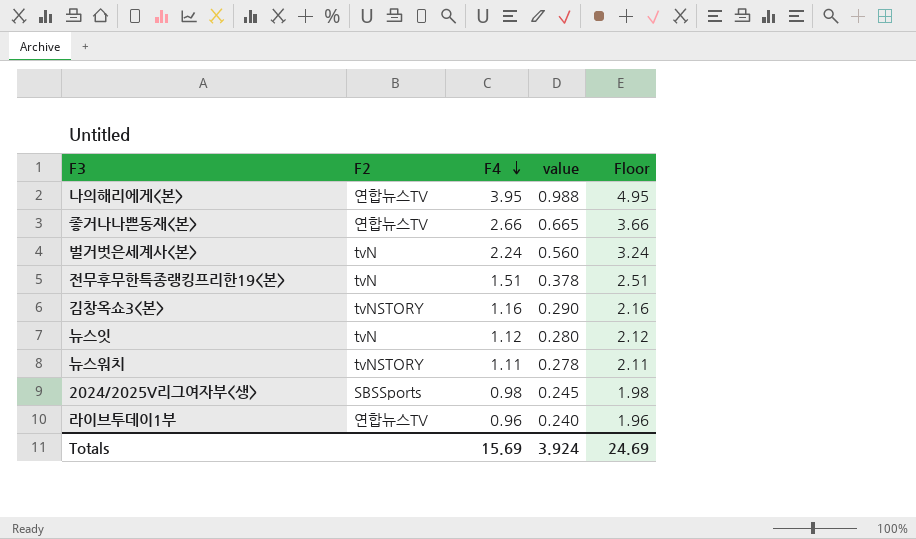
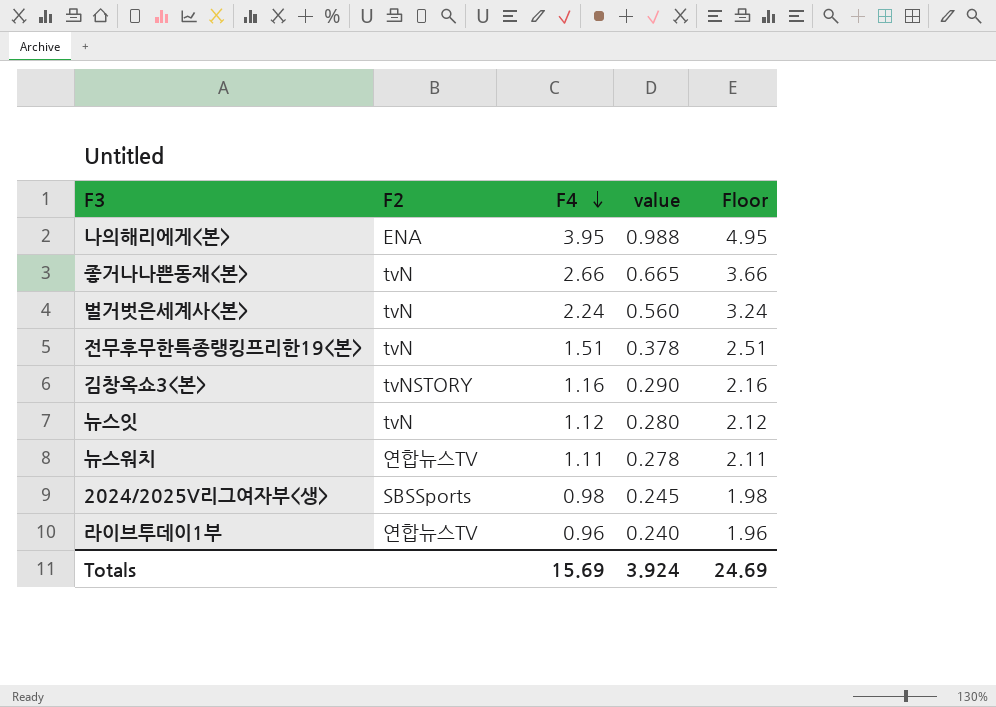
나의해리에게<본> | F2: 연합뉴스TV -> ENA
좋거나나쁜동재<본> | F2: 연합뉴스TV -> tvN
뉴스워치 | F2: tvNSTORY -> 연합뉴스TV

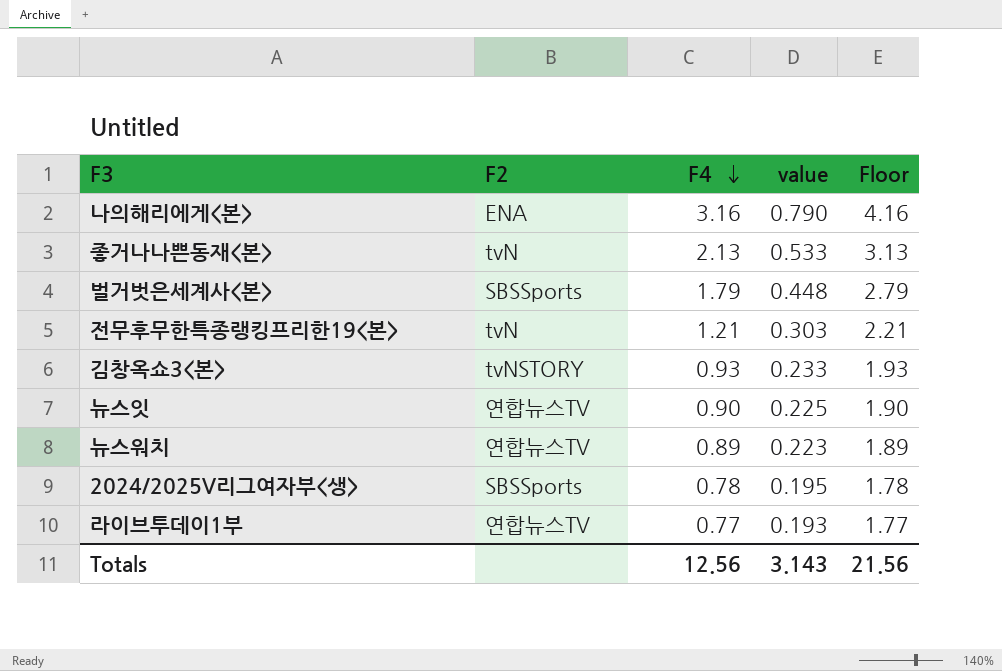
나의해리에게<본> | F4: 3.95 -> 3.16
나의해리에게<본> | value: 0.988 -> 0.790
나의해리에게<본> | Floor: 4.95 -> 4.16
좋거나나쁜동재<본> | F4: 2.66 -> 2.13
좋거나나쁜동재<본> | value: 0.665 -> 0.533
좋거나나쁜동재<본> | Floor: 3.66 -> 3.13
벌거벗은세계사<본> | F2: tvN -> SBSSports
벌거벗은세계사<본> | F4: 2.24 -> 1.79
벌거벗은세계사<본> | value: 0.560 -> 0.448
벌거벗은세계사<본> | Floor: 3.24 -> 2.79
전무후무한특종랭킹프리한19<본> | F4: 1.51 -> 1.21
전무후무한특종랭킹프리한19<본> | value: 0.378 -> 0.303
전무후무한특종랭킹프리한19<본> | Floor: 2.51 -> 2.21
김창옥쇼3<본> | F4: 1.16 -> 0.93
김창옥쇼3<본> | value: 0.290 -> 0.233
김창옥쇼3<본> | Floor: 2.16 -> 1.93
뉴스잇 | F2: tvN -> 연합뉴스TV
뉴스잇 | F4: 1.12 -> 0.90
뉴스잇 | value: 0.280 -> 0.225
뉴스잇 | Floor: 2.12 -> 1.90
뉴스워치 | F4: 1.11 -> 0.89
뉴스워치 | value: 0.278 -> 0.223
뉴스워치 | Floor: 2.11 -> 1.89
2024/2025V리그여자부<생> | F4: 0.98 -> 0.78
2024/2025V리그여자부<생> | value: 0.245 -> 0.195
2024/2025V리그여자부<생> | Floor: 1.98 -> 1.78
라이브투데이1부 | F4: 0.96 -> 0.77
라이브투데이1부 | value: 0.240 -> 0.193
라이브투데이1부 | Floor: 1.96 -> 1.77
Totals | F4: 15.69 -> 12.56
Totals | value: 3.924 -> 3.143
Totals | Floor: 24.69 -> 21.56

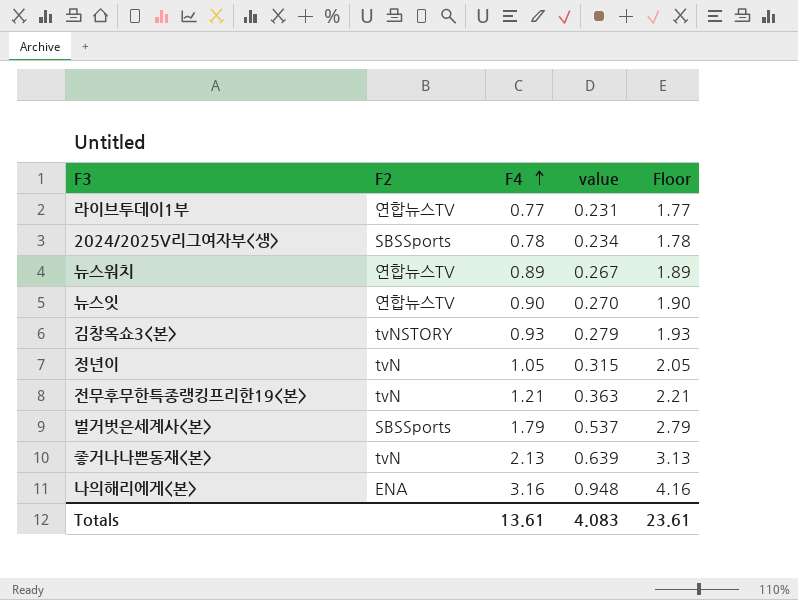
row order: F4 descending -> F4 ascending
column value | formula: [F4] * 0.25 -> [F4] * 0.3
row 정년이: none -> tvN | 1.05 | 0.315 | 2.05
Totals | F4: 12.56 -> 13.61
Totals | value: 3.143 -> 4.083
Totals | Floor: 21.56 -> 23.61

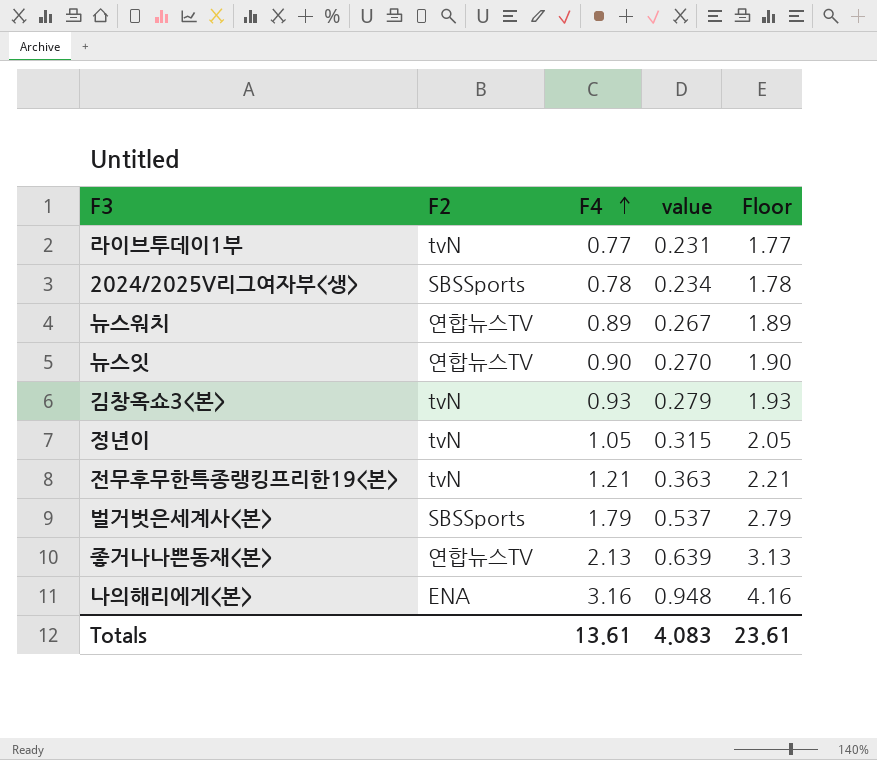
라이브투데이1부 | F2: 연합뉴스TV -> tvN
김창옥쇼3<본> | F2: tvNSTORY -> tvN
좋거나나쁜동재<본> | F2: tvN -> 연합뉴스TV

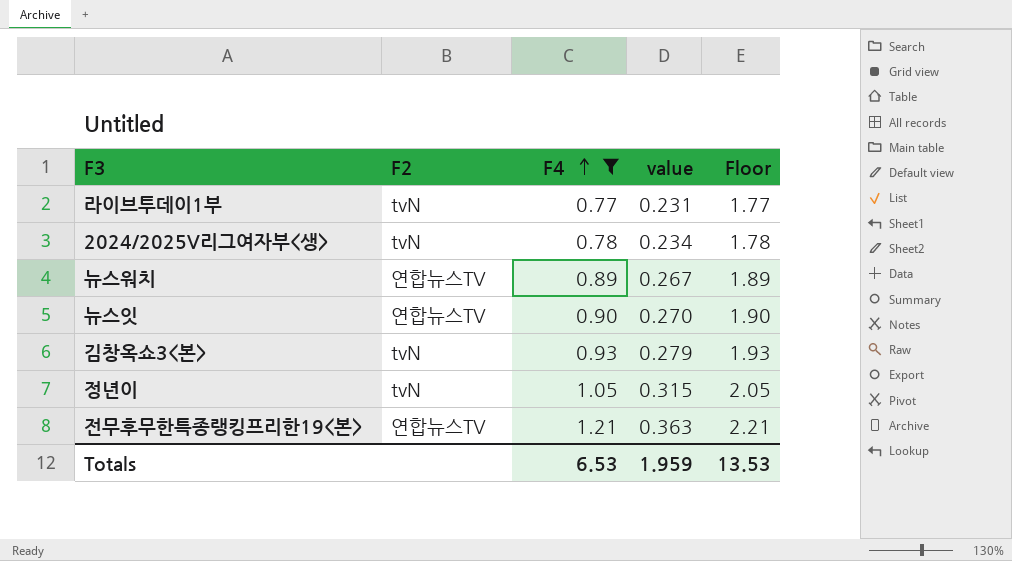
filter: none -> F4 <= 1.21
2024/2025V리그여자부<생> | F2: SBSSports -> tvN
전무후무한특종랭킹프리한19<본> | F2: tvN -> 연합뉴스TV
Totals | F4: 13.61 -> 6.53
Totals | value: 4.083 -> 1.959
Totals | Floor: 23.61 -> 13.53

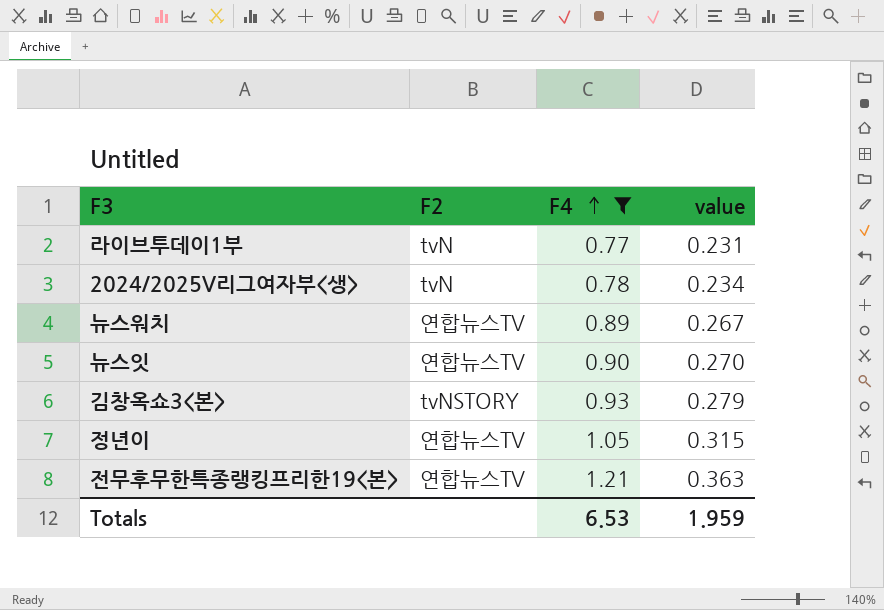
column Floor | formula: [F4] + 1 -> none
김창옥쇼3<본> | F2: tvN -> tvNSTORY
정년이 | F2: tvN -> 연합뉴스TV

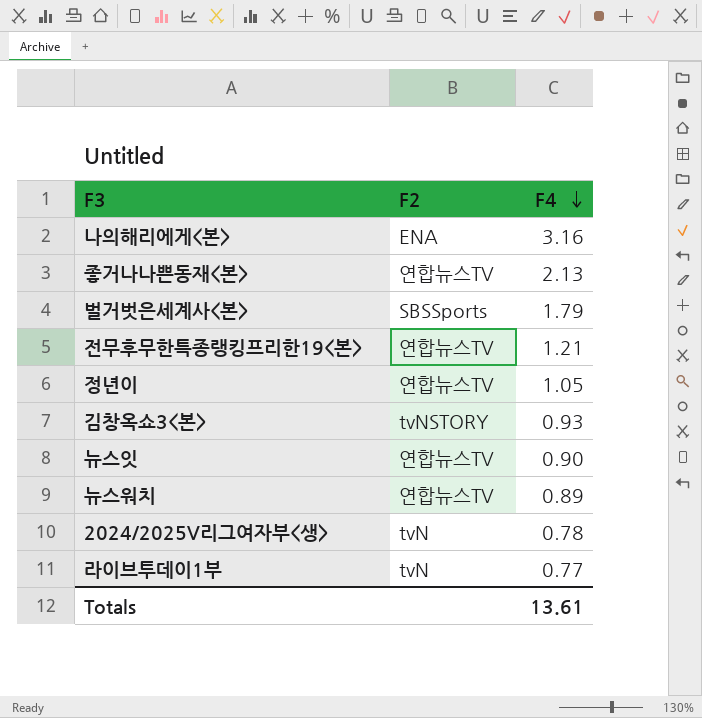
filter: F4 <= 1.21 -> none
row order: F4 ascending -> F4 descending
column value | formula: [F4] * 0.3 -> none
Totals | F4: 6.53 -> 13.61

